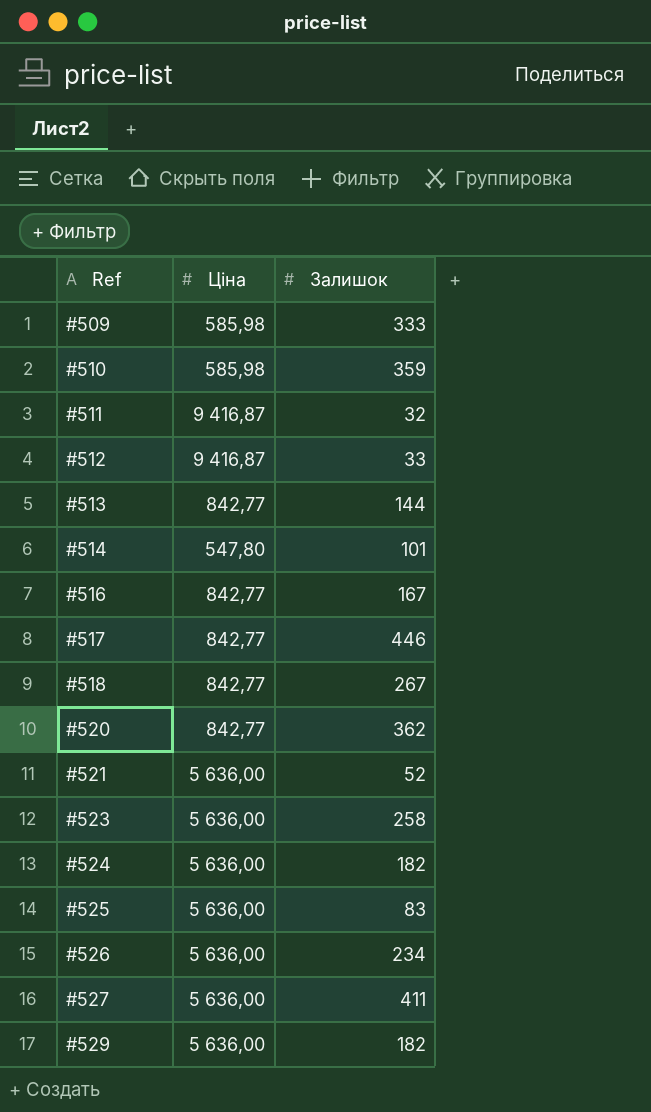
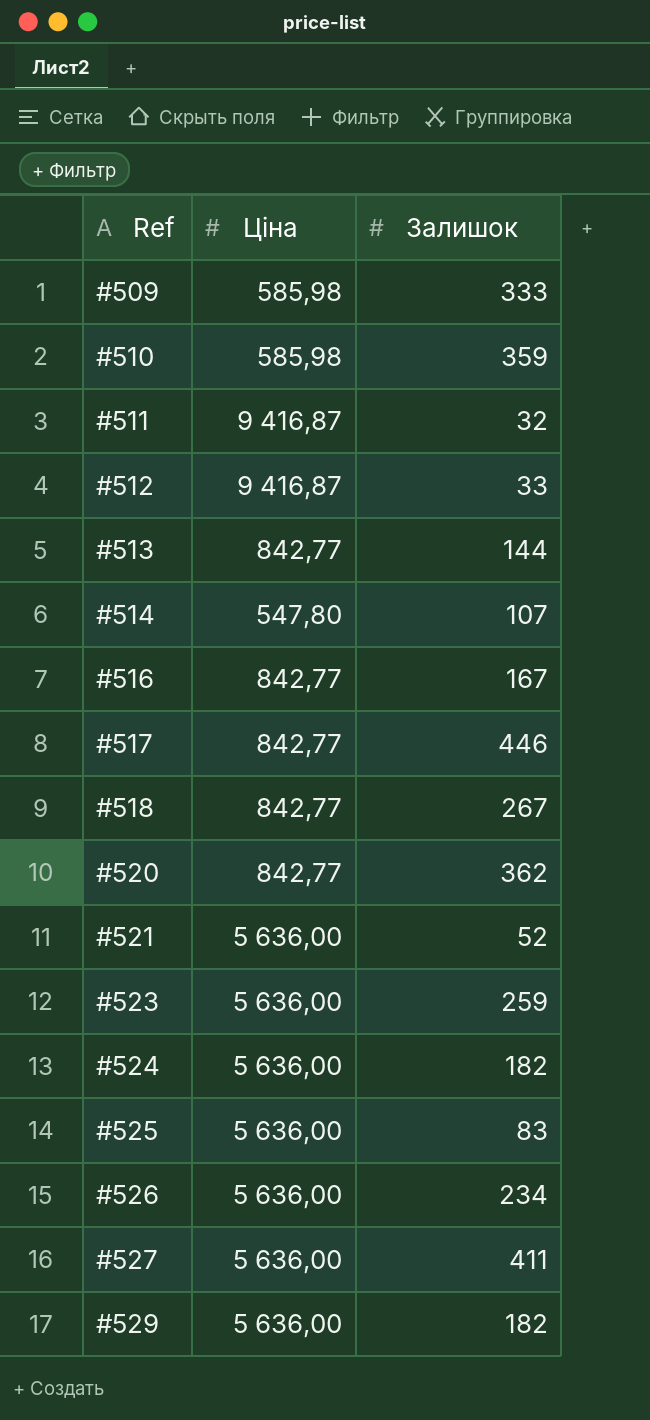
#514 | Залишок: 101 -> 107
#523 | Залишок: 258 -> 259

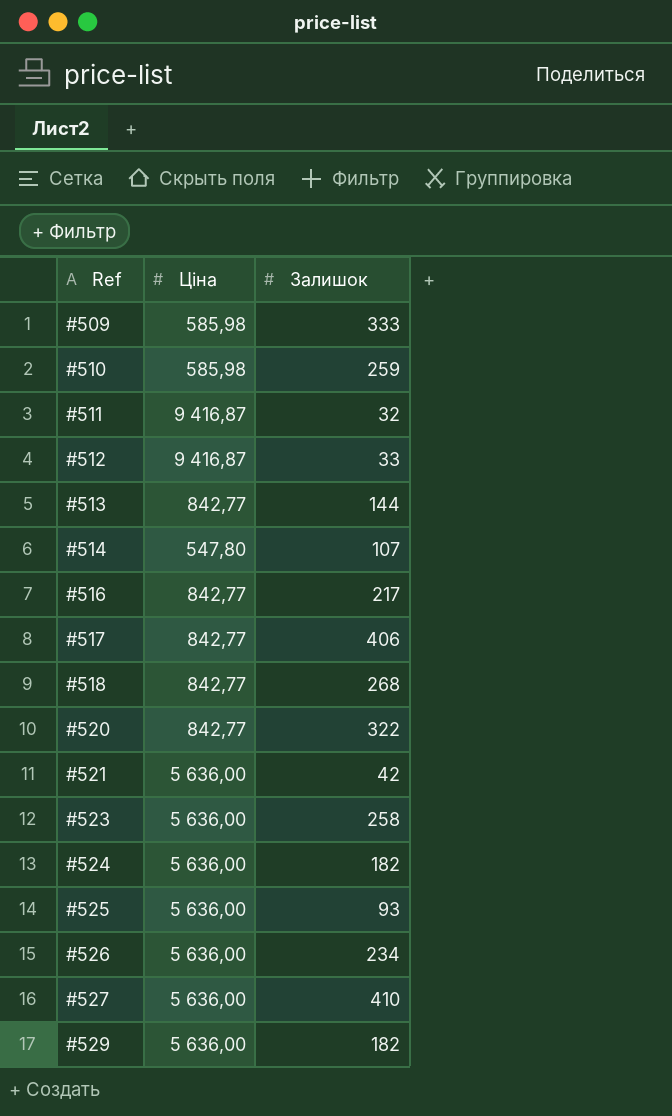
#510 | Залишок: 359 -> 259
#516 | Залишок: 167 -> 217
#517 | Залишок: 446 -> 406
#518 | Залишок: 267 -> 268
#520 | Залишок: 362 -> 322
#521 | Залишок: 52 -> 42
#523 | Залишок: 259 -> 258
#525 | Залишок: 83 -> 93
#527 | Залишок: 411 -> 410

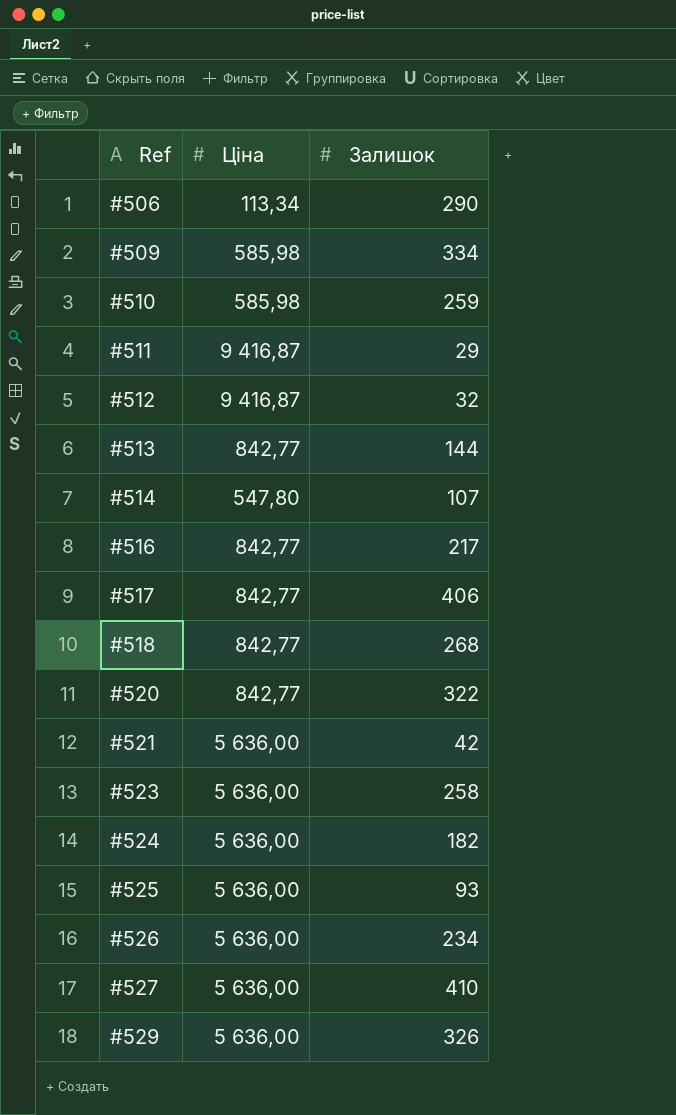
row #506: none -> 113,34 | 290
#509 | Залишок: 333 -> 334
#511 | Залишок: 32 -> 29
#512 | Залишок: 33 -> 32
#529 | Залишок: 182 -> 326

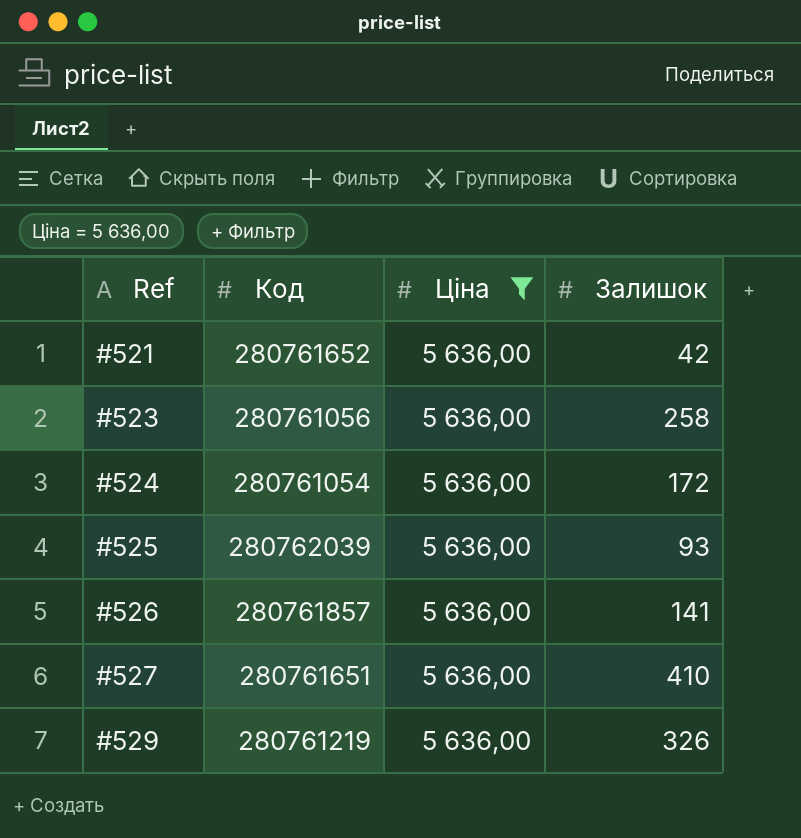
filter: none -> Ціна = 5 636,00
column Код | position: none -> 2
#524 | Залишок: 182 -> 172
#526 | Залишок: 234 -> 141

